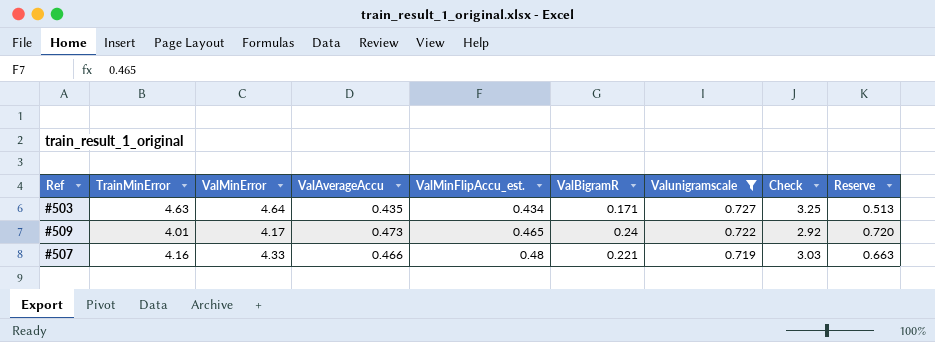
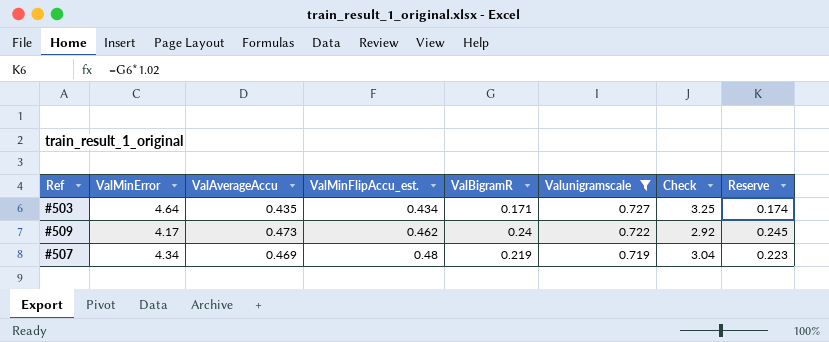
column TrainMinError | position: 2 -> none
column Reserve | formula: [ValBigramR] * 3 -> [ValBigramR] * 1.02
#509 | ValMinFlipAccu_est.: 0.465 -> 0.462
#507 | ValMinError: 4.33 -> 4.34
#507 | ValAverageAccu: 0.466 -> 0.469
#507 | ValBigramR: 0.221 -> 0.219
#507 | Check: 3.03 -> 3.04

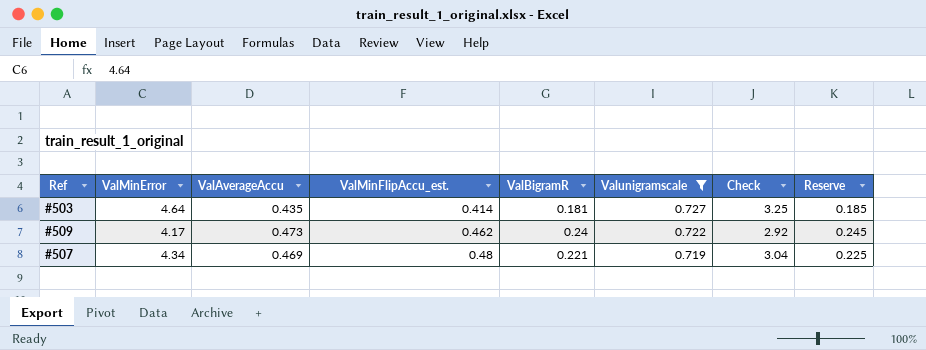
#503 | ValMinFlipAccu_est.: 0.434 -> 0.414
#503 | ValBigramR: 0.171 -> 0.181
#503 | Reserve: 0.174 -> 0.185
#507 | ValBigramR: 0.219 -> 0.221
#507 | Reserve: 0.223 -> 0.225

